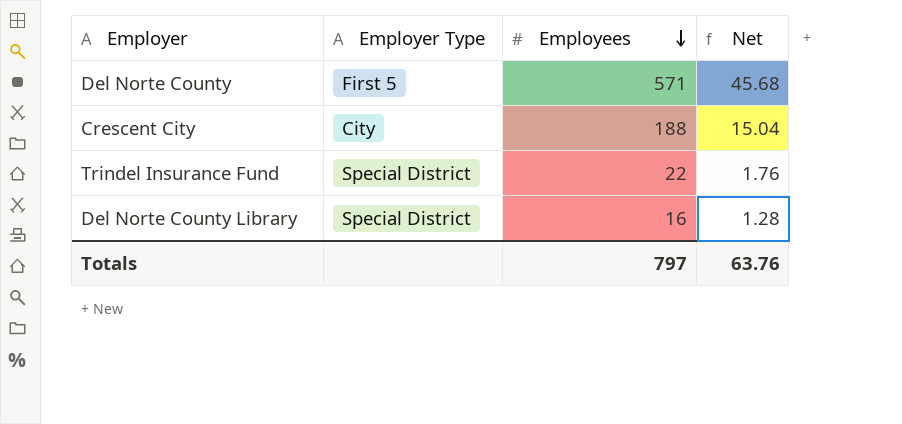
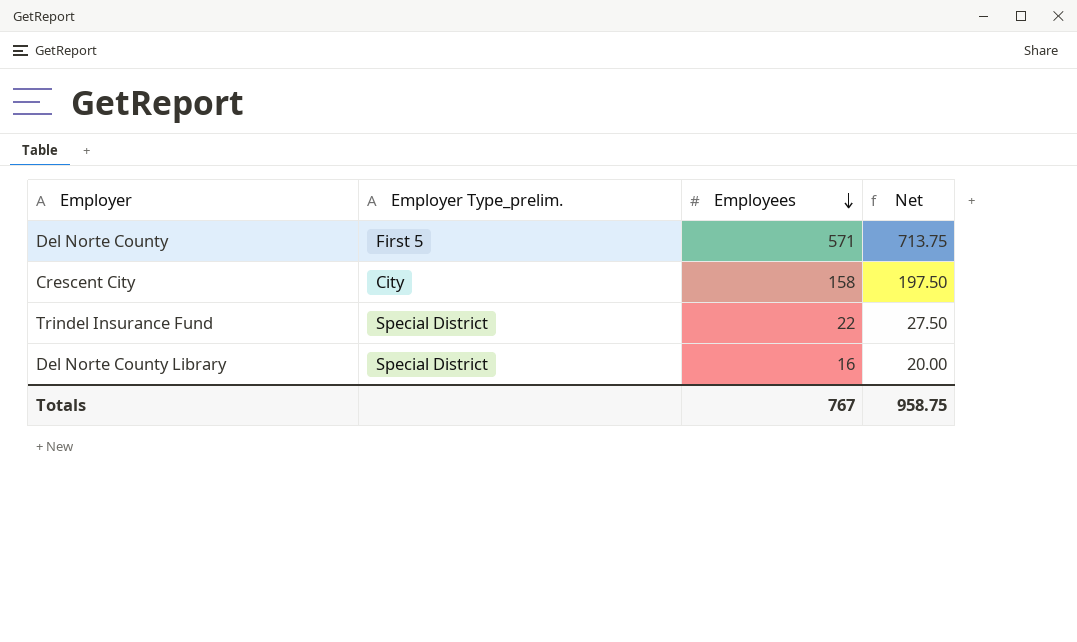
column name: Employer Type -> Employer Type_prelim.
column Net | formula: [Employees] * 0.08 -> [Employees] * 1.25
Crescent City | Employees: 188 -> 158
Totals | Employees: 797 -> 767
Totals | Net: 63.76 -> 958.75

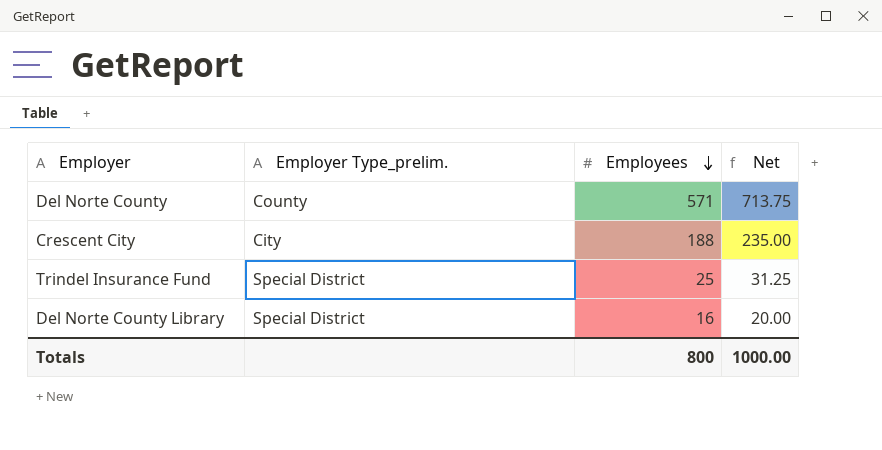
Del Norte County | Employer Type_prelim.: First 5 -> County
Crescent City | Employees: 158 -> 188
Crescent City | Net: 197.50 -> 235.00
Trindel Insurance Fund | Employees: 22 -> 25
Trindel Insurance Fund | Net: 27.50 -> 31.25
Totals | Employees: 767 -> 800
Totals | Net: 958.75 -> 1000.00

